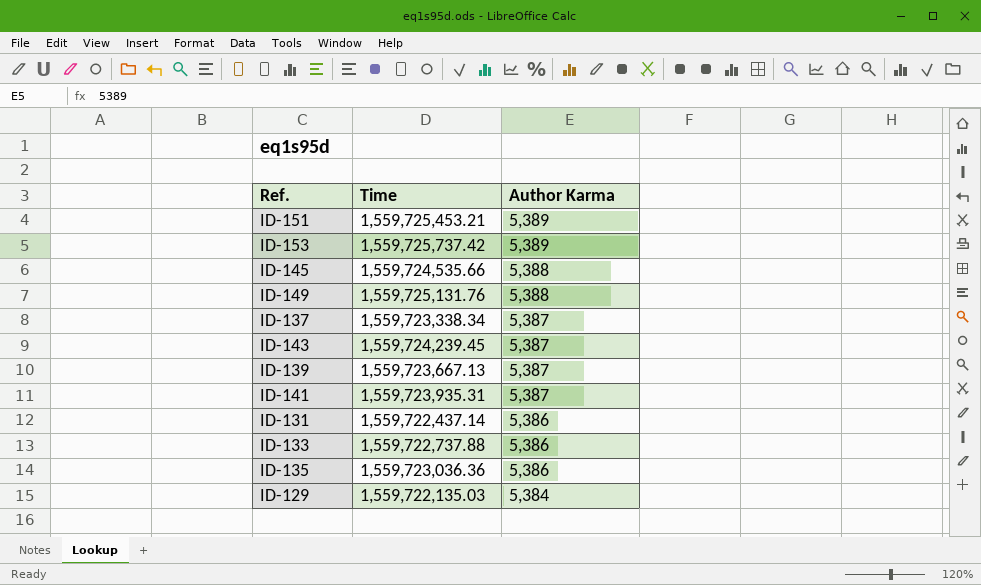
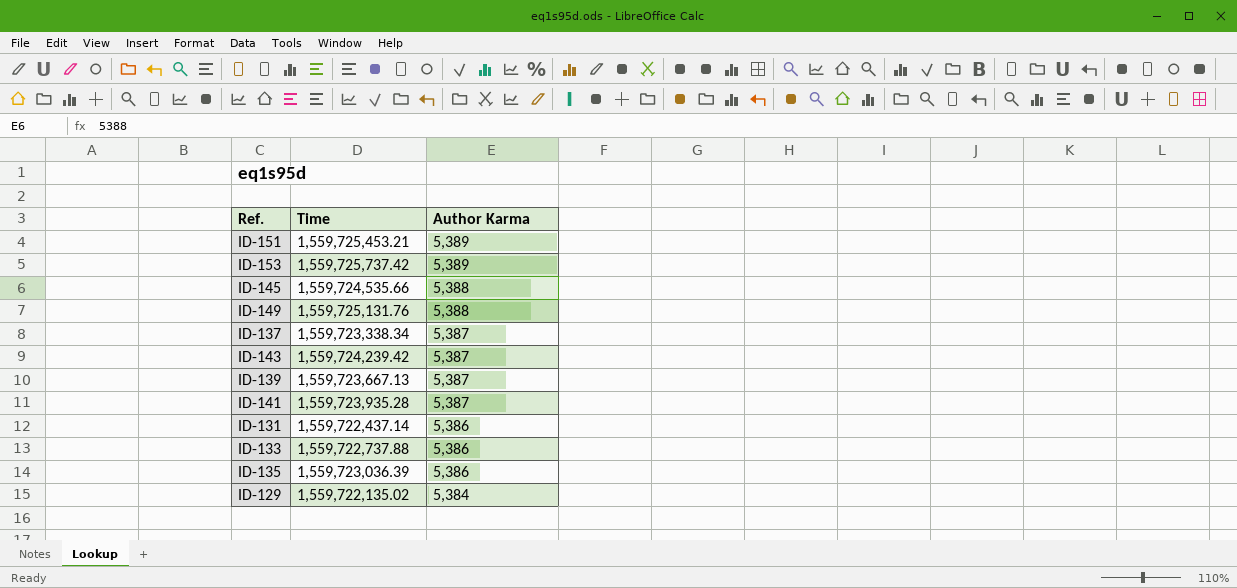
ID-143 | Time: 1,559,724,239.45 -> 1,559,724,239.42
ID-141 | Time: 1,559,723,935.31 -> 1,559,723,935.28
ID-135 | Time: 1,559,723,036.36 -> 1,559,723,036.39
ID-129 | Time: 1,559,722,135.03 -> 1,559,722,135.02

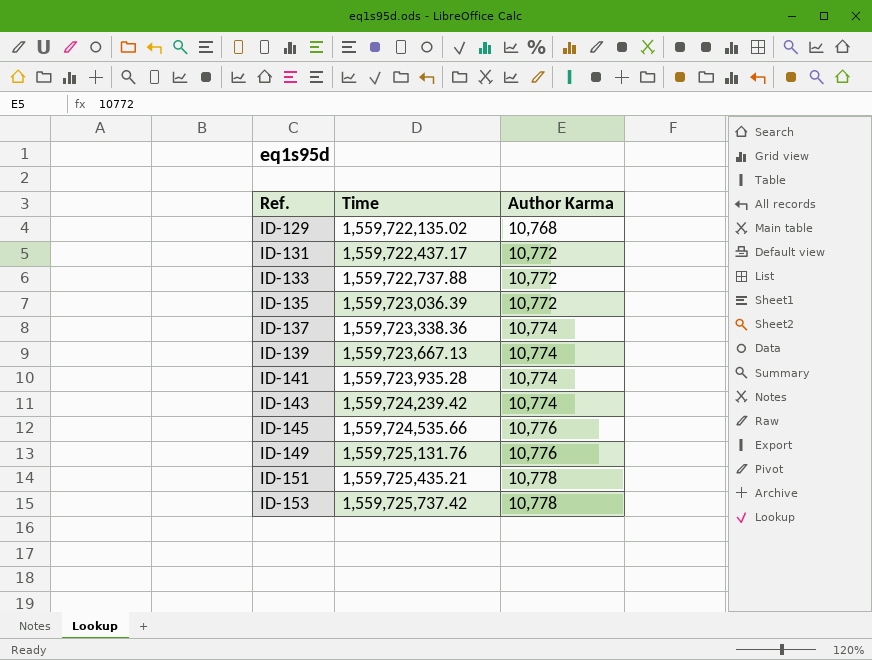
row order: Author Karma descending -> Ref. ascending
ID-129 | Author Karma: 5,384 -> 10,768
ID-131 | Time: 1,559,722,437.14 -> 1,559,722,437.17
ID-131 | Author Karma: 5,386 -> 10,772
ID-133 | Author Karma: 5,386 -> 10,772
ID-135 | Author Karma: 5,386 -> 10,772
ID-137 | Time: 1,559,723,338.34 -> 1,559,723,338.36
ID-137 | Author Karma: 5,387 -> 10,774
ID-139 | Author Karma: 5,387 -> 10,774
ID-141 | Author Karma: 5,387 -> 10,774
ID-143 | Author Karma: 5,387 -> 10,774
ID-145 | Author Karma: 5,388 -> 10,776
ID-149 | Author Karma: 5,388 -> 10,776
ID-151 | Time: 1,559,725,453.21 -> 1,559,725,435.21
ID-151 | Author Karma: 5,389 -> 10,778
ID-153 | Author Karma: 5,389 -> 10,778

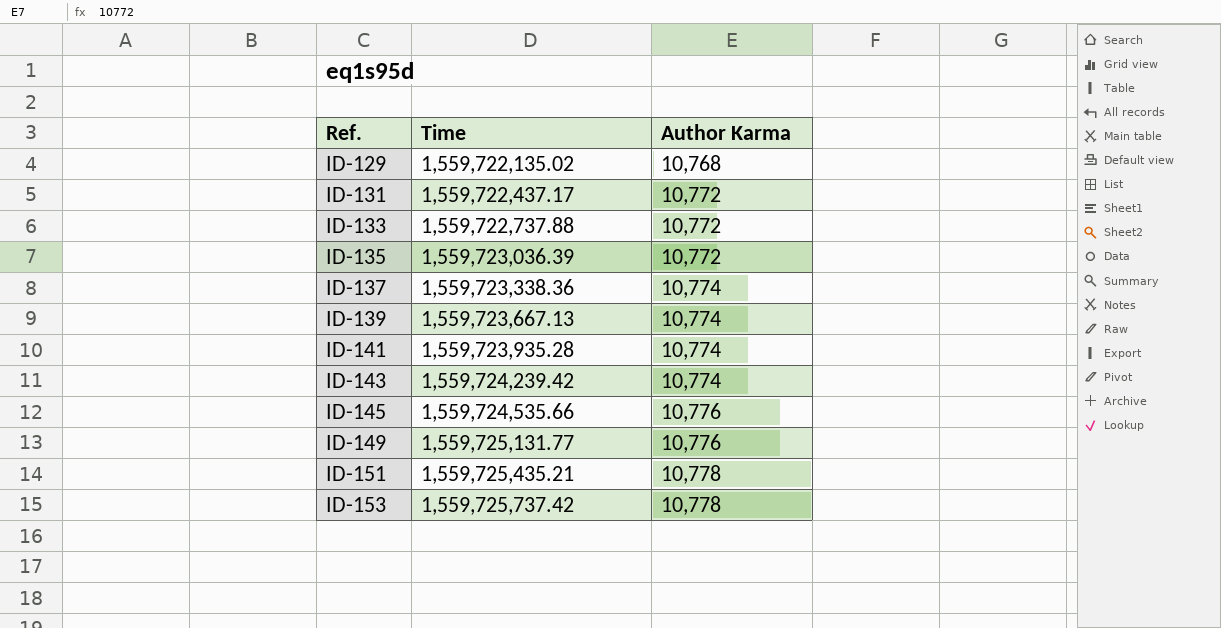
ID-149 | Time: 1,559,725,131.76 -> 1,559,725,131.77

